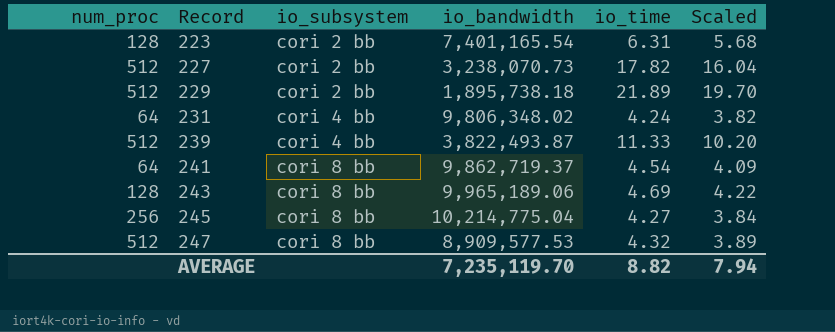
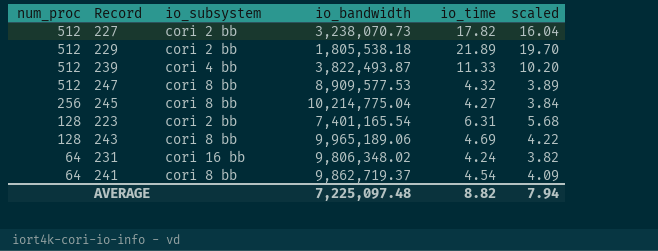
row order: Record ascending -> num_proc descending
column name: Scaled -> scaled
229 | io_bandwidth: 1,895,738.18 -> 1,805,538.18
231 | io_subsystem: cori 4 bb -> cori 16 bb
AVERAGE | io_bandwidth: 7,235,119.70 -> 7,225,097.48

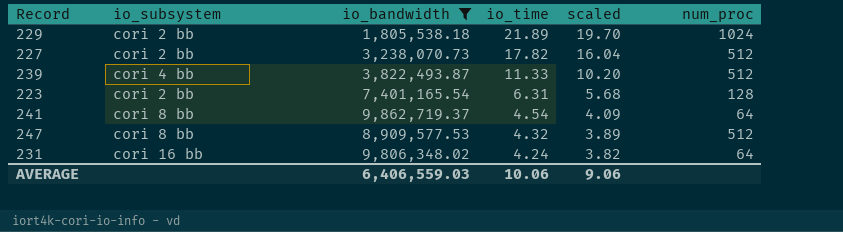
filter: none -> io_bandwidth <= 9,862,719.37
row order: num_proc descending -> io_time descending
column num_proc | position: 1 -> 6
229 | num_proc: 512 -> 1024
AVERAGE | io_bandwidth: 7,225,097.48 -> 6,406,559.03
AVERAGE | io_time: 8.82 -> 10.06
AVERAGE | scaled: 7.94 -> 9.06

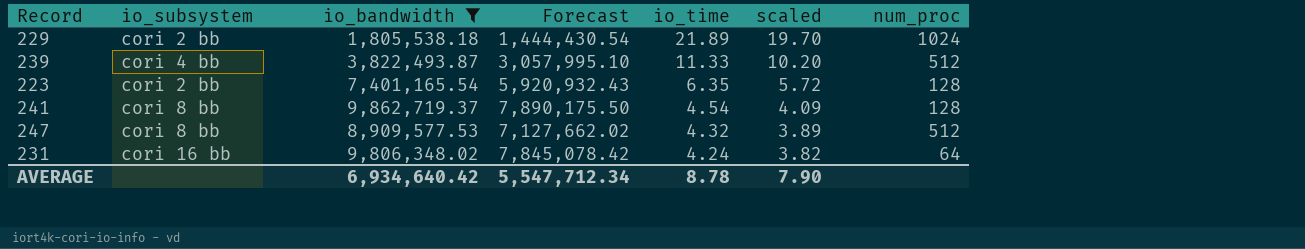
column Forecast | formula: none -> [io_bandwidth] * 0.8
row 227: cori 2 bb | 3,238,070.73 | 17.82 | 16.04 | 512 -> none
223 | io_time: 6.31 -> 6.35
223 | scaled: 5.68 -> 5.72
241 | num_proc: 64 -> 128
AVERAGE | io_bandwidth: 6,406,559.03 -> 6,934,640.42
AVERAGE | io_time: 10.06 -> 8.78
AVERAGE | scaled: 9.06 -> 7.90

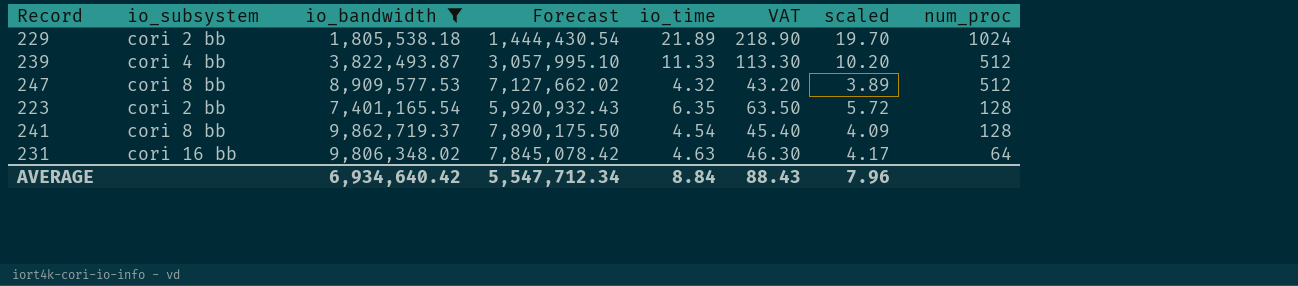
row order: io_time descending -> num_proc descending
column VAT | formula: none -> [io_time] * 10
231 | io_time: 4.24 -> 4.63
231 | scaled: 3.82 -> 4.17
AVERAGE | io_time: 8.78 -> 8.84
AVERAGE | scaled: 7.90 -> 7.96

